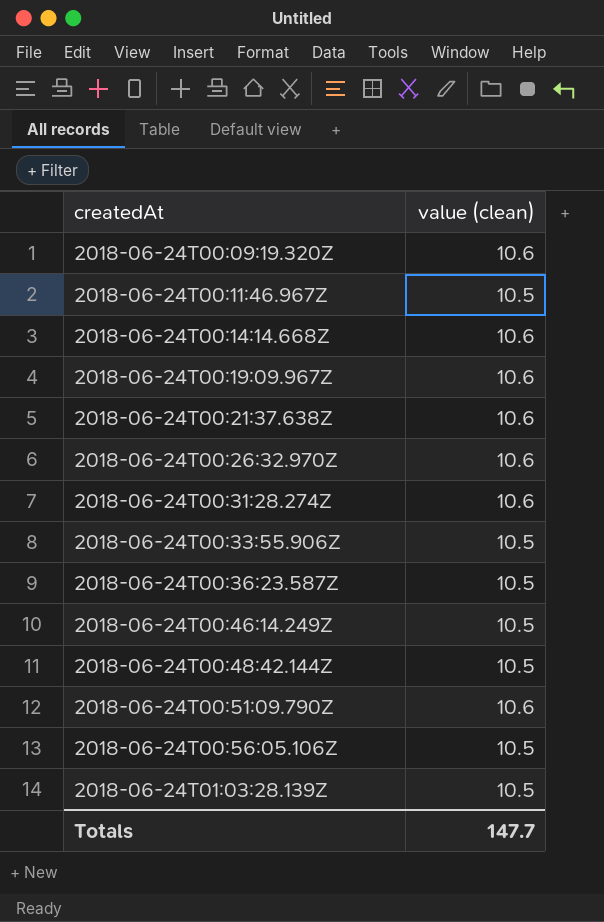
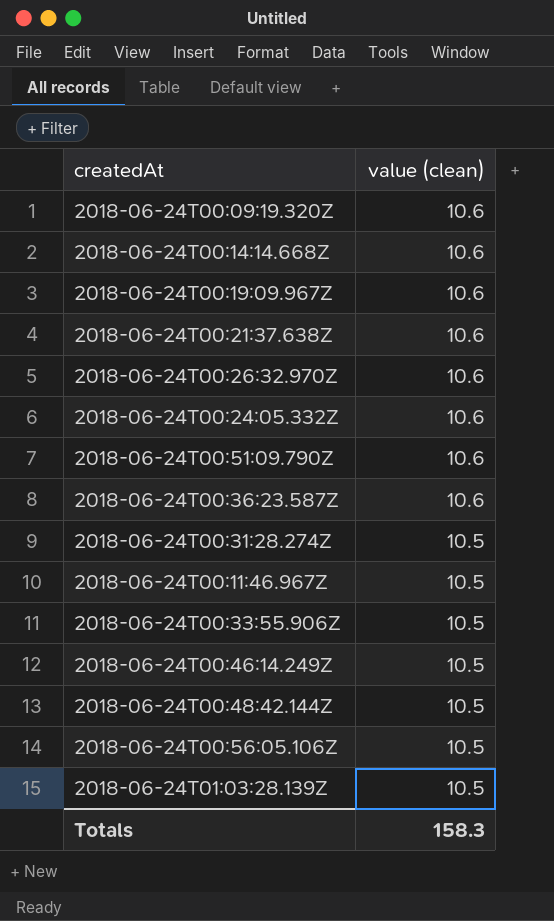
row order: createdAt ascending -> value (clean) descending
row 2018-06-24T00:24:05.332Z: none -> 10.6
2018-06-24T00:36:23.587Z | value (clean): 10.5 -> 10.6
2018-06-24T00:31:28.274Z | value (clean): 10.6 -> 10.5
Totals | value (clean): 147.7 -> 158.3

